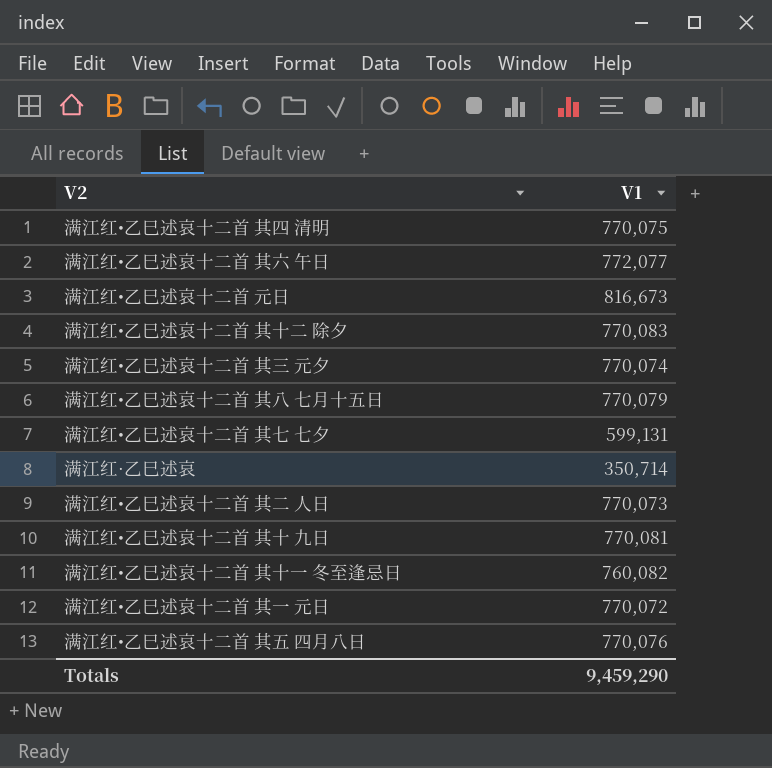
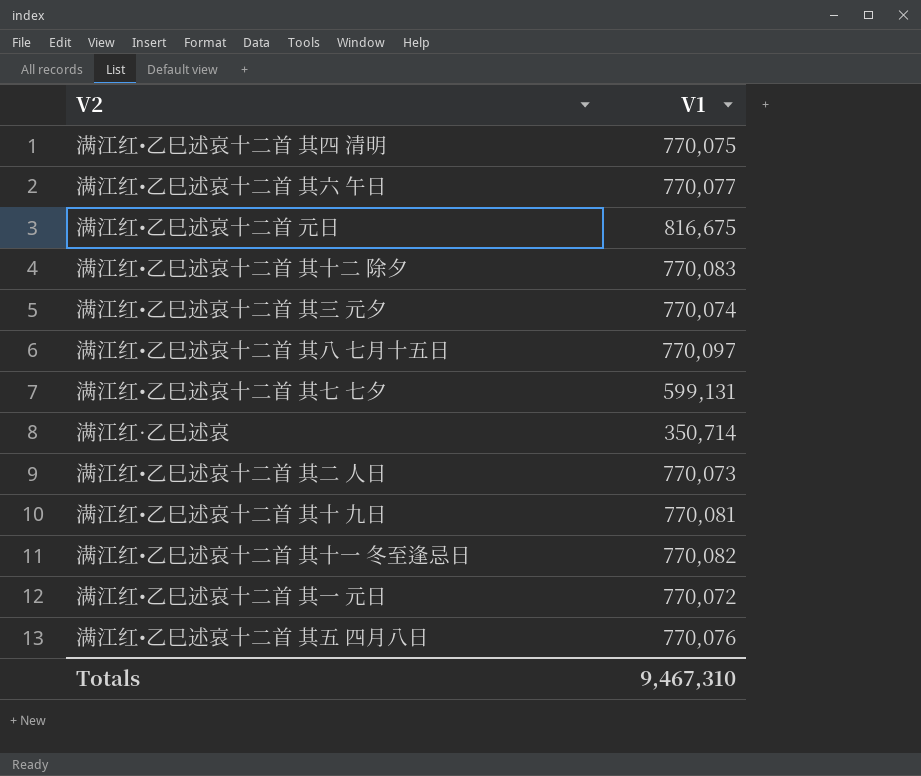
满江红•乙巳述哀十二首 其六 午日 | V1: 772,077 -> 770,077
满江红•乙巳述哀十二首 元日 | V1: 816,673 -> 816,675
满江红•乙巳述哀十二首 其八 七月十五日 | V1: 770,079 -> 770,097
满江红•乙巳述哀十二首 其十一 冬至逢忌日 | V1: 760,082 -> 770,082
Totals | V1: 9,459,290 -> 9,467,310

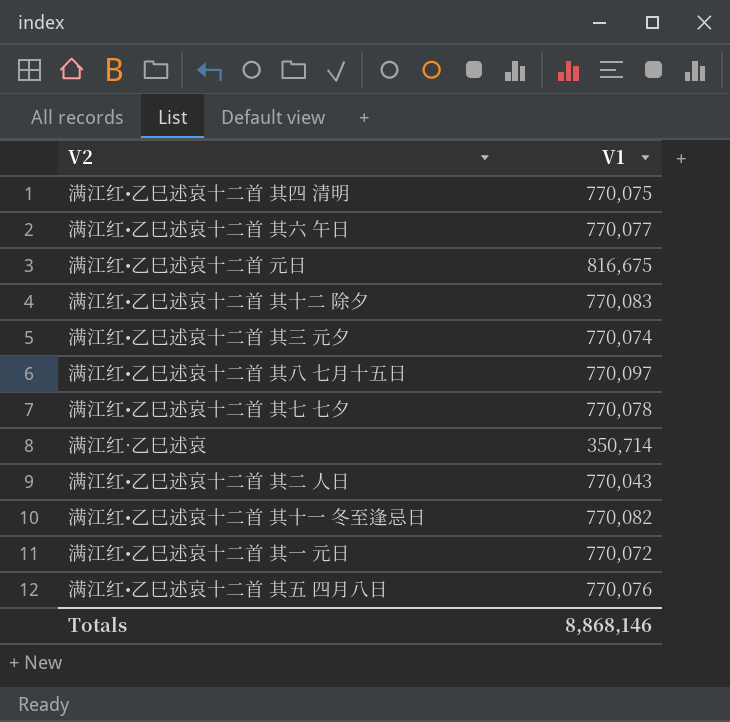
row 满江红•乙巳述哀十二首 其十 九日: 770,081 -> none
满江红•乙巳述哀十二首 其七 七夕 | V1: 599,131 -> 770,078
满江红•乙巳述哀十二首 其二 人日 | V1: 770,073 -> 770,043
Totals | V1: 9,467,310 -> 8,868,146

